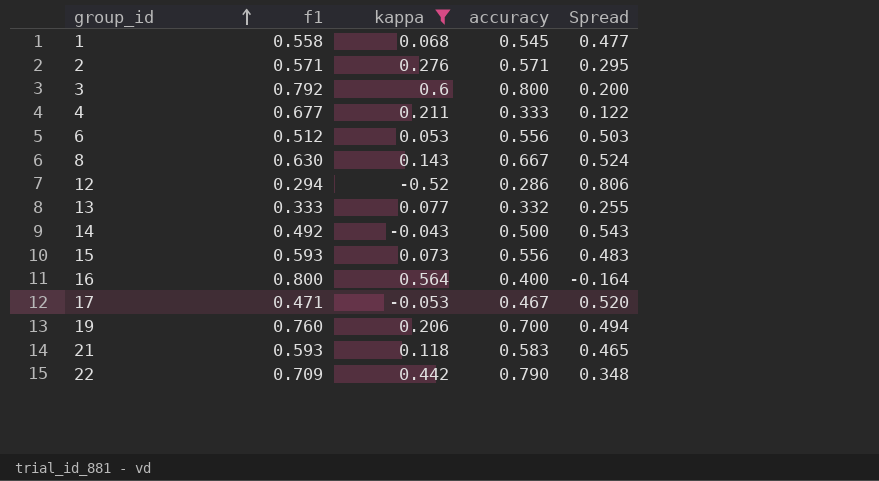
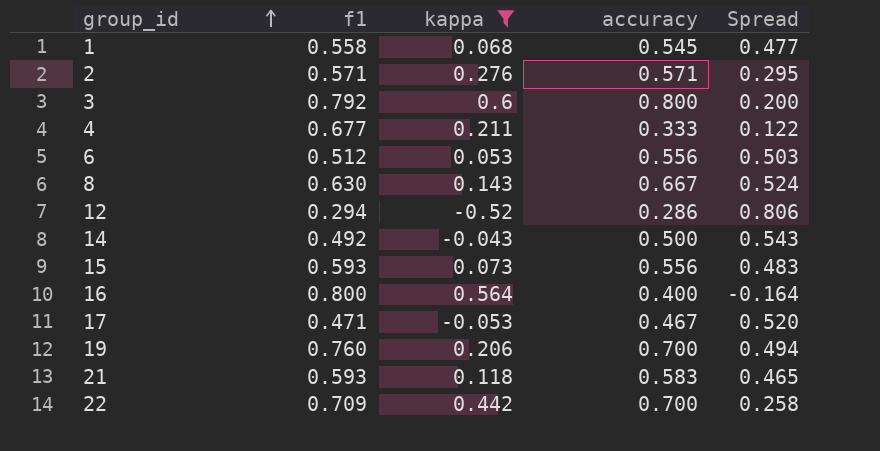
row 13: 0.333 | 0.077 | 0.332 | 0.255 -> none
22 | accuracy: 0.790 -> 0.700
22 | Spread: 0.348 -> 0.258

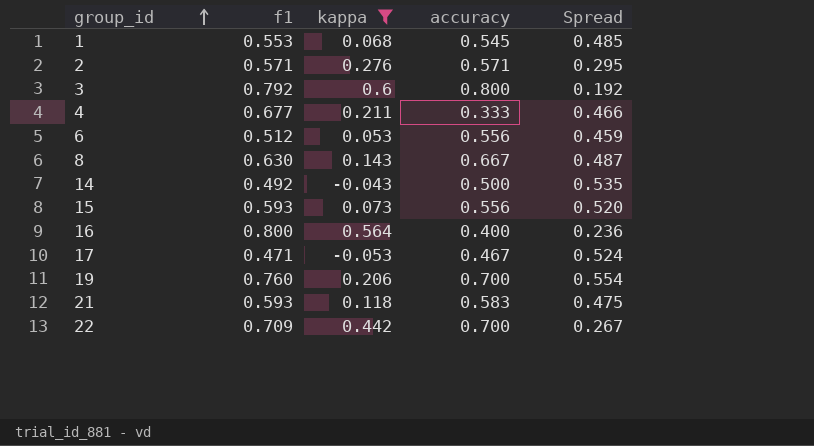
column Spread | formula: [accuracy] - [kappa] -> [f1] - [kappa]
row 12: 0.294 | -0.52 | 0.286 | 0.806 -> none
1 | f1: 0.558 -> 0.553

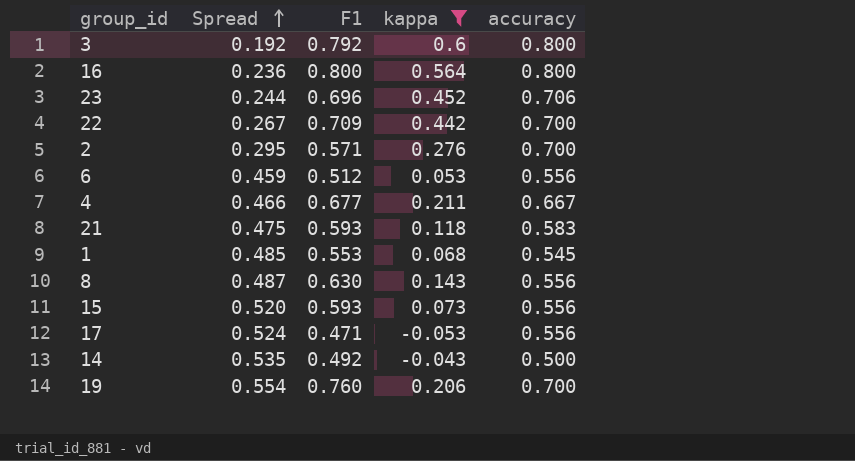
row order: group_id ascending -> Spread ascending
column Spread | position: 5 -> 2
column name: f1 -> F1
16 | accuracy: 0.400 -> 0.800
row 23: none -> 0.244 | 0.696 | 0.452 | 0.706
2 | accuracy: 0.571 -> 0.700
4 | accuracy: 0.333 -> 0.667
8 | accuracy: 0.667 -> 0.556
17 | accuracy: 0.467 -> 0.556

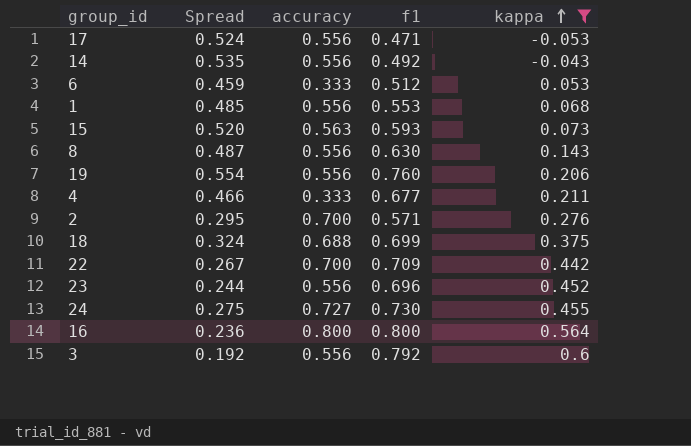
row order: Spread ascending -> kappa ascending
column accuracy | position: 5 -> 3
column name: F1 -> f1
row 21: 0.475 | 0.593 | 0.118 | 0.583 -> none
14 | accuracy: 0.500 -> 0.556
6 | accuracy: 0.556 -> 0.333
1 | accuracy: 0.545 -> 0.556
15 | accuracy: 0.556 -> 0.563
19 | accuracy: 0.700 -> 0.556
4 | accuracy: 0.667 -> 0.333
row 18: none -> 0.324 | 0.688 | 0.699 | 0.375
23 | accuracy: 0.706 -> 0.556
row 24: none -> 0.275 | 0.727 | 0.730 | 0.455
3 | accuracy: 0.800 -> 0.556

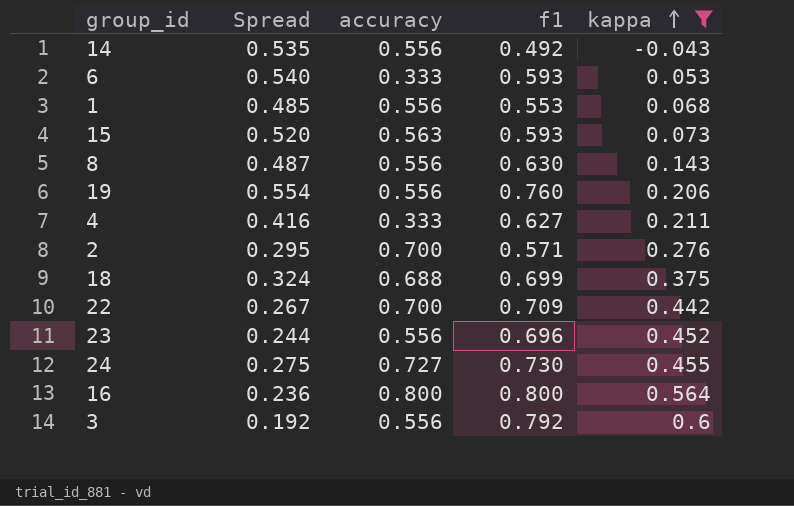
row 17: 0.524 | 0.556 | 0.471 | -0.053 -> none
6 | Spread: 0.459 -> 0.540
6 | f1: 0.512 -> 0.593
4 | Spread: 0.466 -> 0.416
4 | f1: 0.677 -> 0.627

